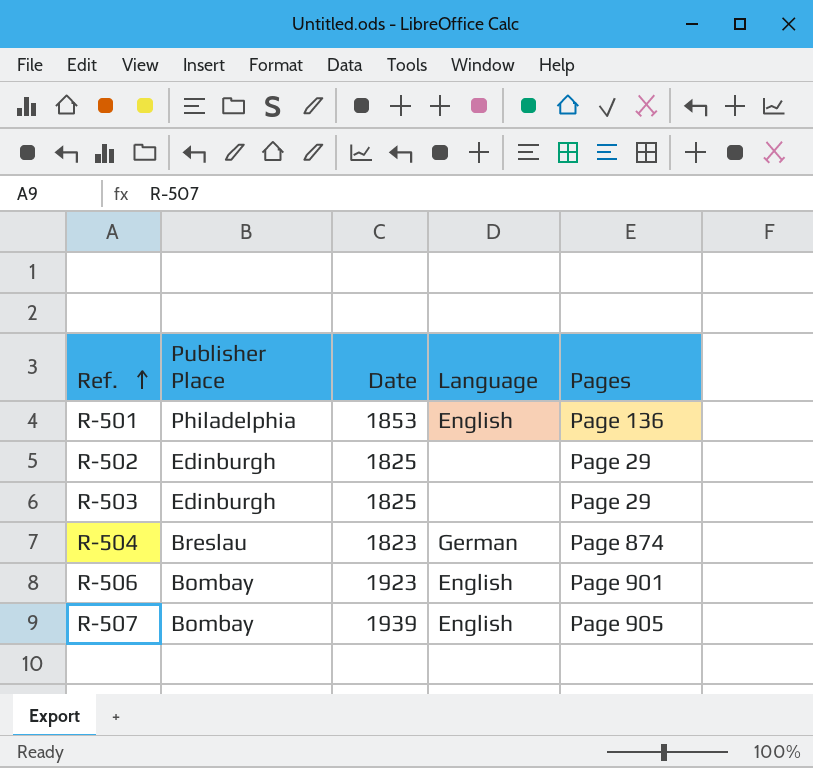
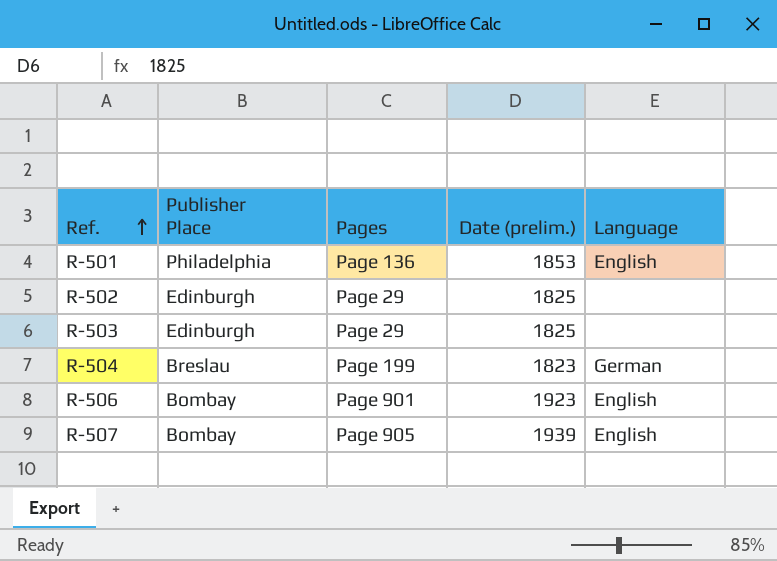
column Pages | position: 5 -> 3
column name: Date -> Date (prelim.)
R-504 | Pages: Page 874 -> Page 199

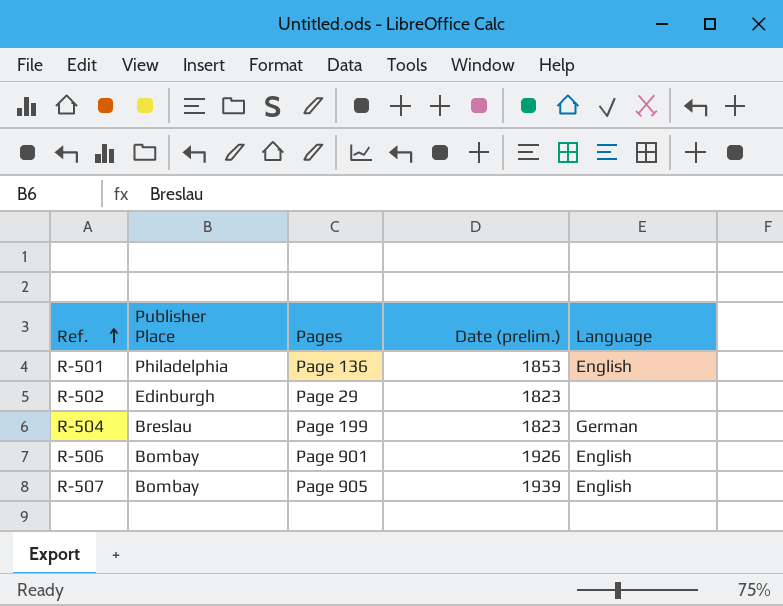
row R-503: Edinburgh | Page 29 | 1825 | none -> none
R-502 | Date (prelim.): 1825 -> 1823
R-506 | Date (prelim.): 1923 -> 1926

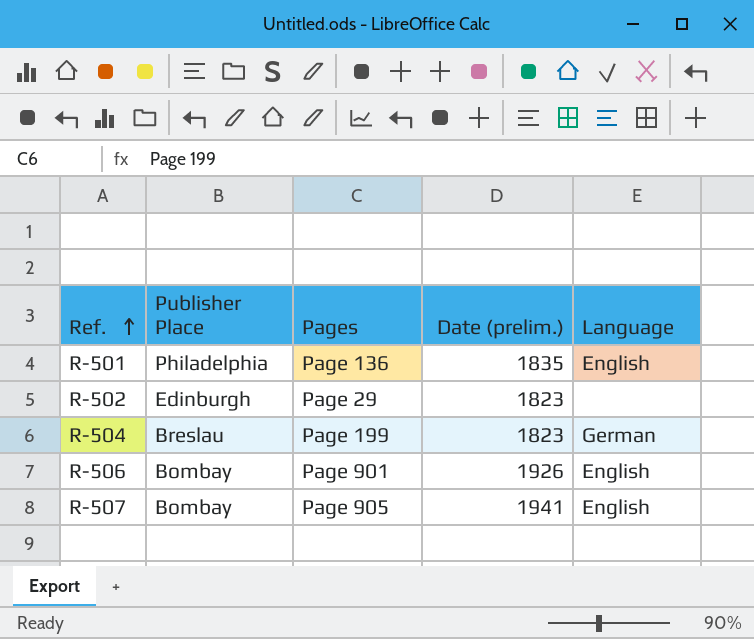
R-501 | Date (prelim.): 1853 -> 1835
R-507 | Date (prelim.): 1939 -> 1941

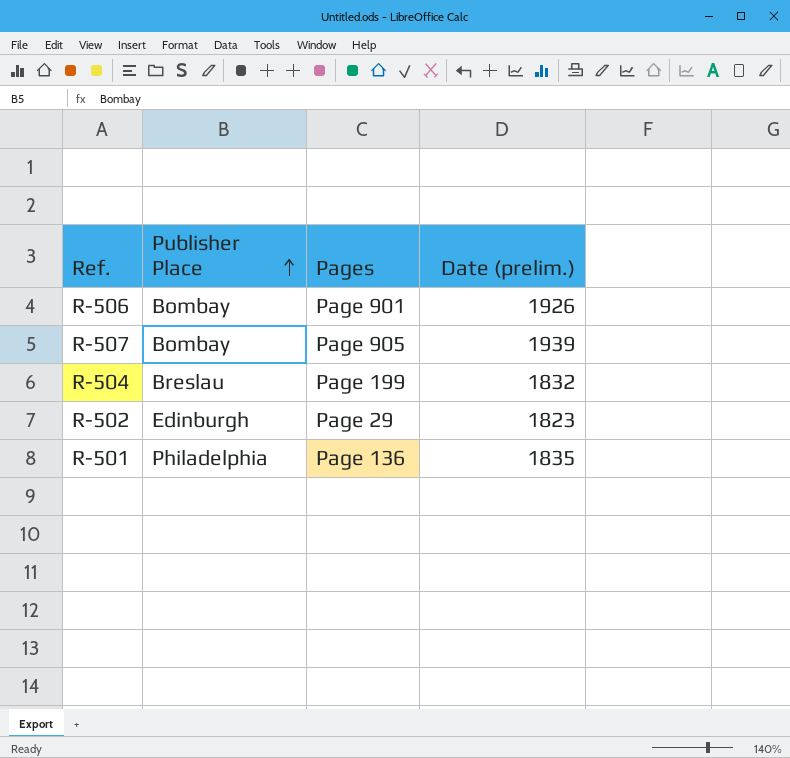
row order: Ref. ascending -> Publisher Place ascending
column Language | position: 5 -> none
R-507 | Date (prelim.): 1941 -> 1939
R-504 | Date (prelim.): 1823 -> 1832

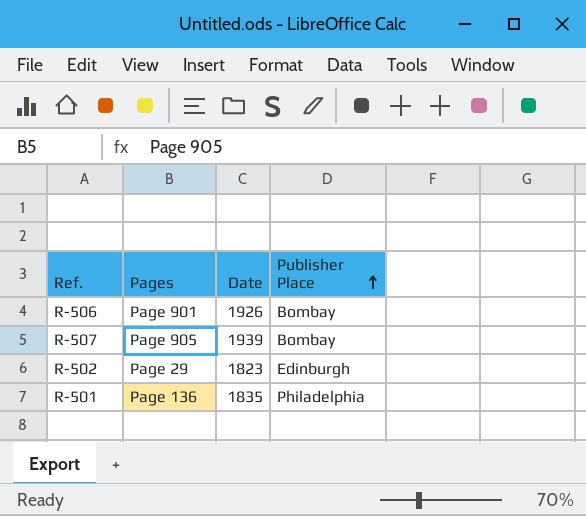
column name: Date (prelim.) -> Date
column Publisher Place | position: 2 -> 4
row R-504: Breslau | Page 199 | 1832 -> none

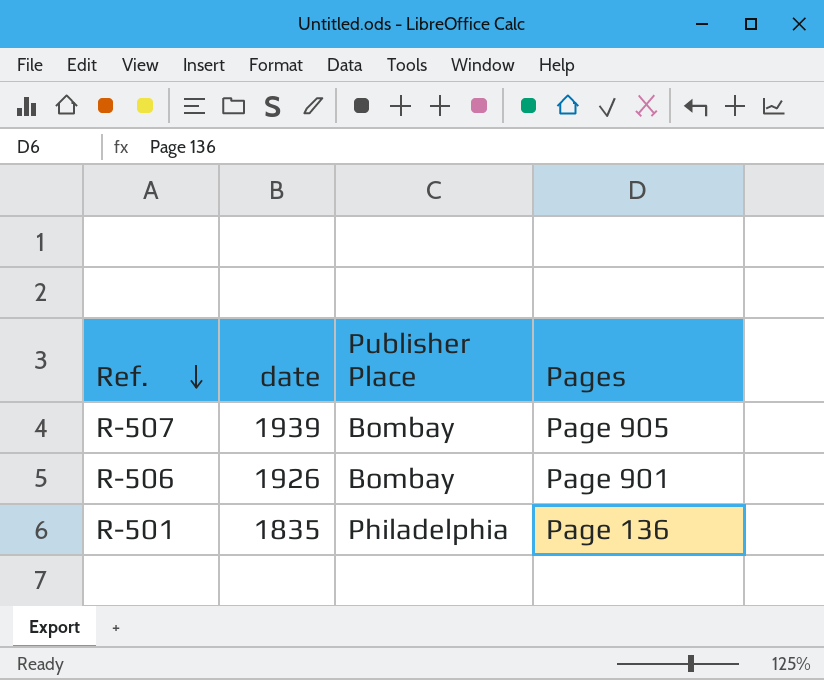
row order: Publisher Place ascending -> Ref. descending
column name: Date -> date
column Pages | position: 2 -> 4
row R-502: Page 29 | 1823 | Edinburgh -> none

